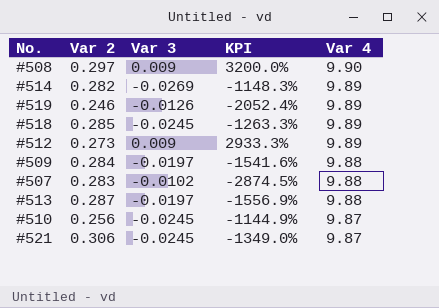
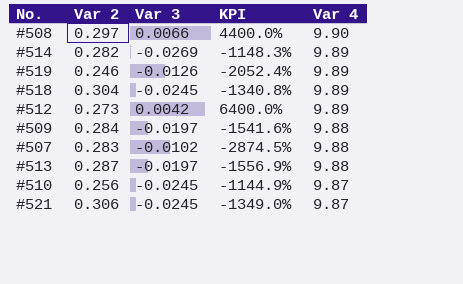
#508 | Var 3: 0.009 -> 0.0066
#508 | KPI: 3200.0% -> 4400.0%
#518 | Var 2: 0.285 -> 0.304
#518 | KPI: -1263.3% -> -1340.8%
#512 | Var 3: 0.009 -> 0.0042
#512 | KPI: 2933.3% -> 6400.0%

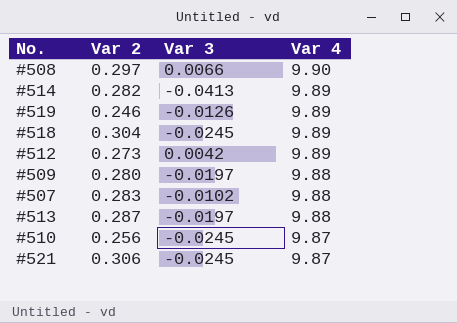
column KPI | formula: ([Var 2] - [Var 3]) / [Var 3] -> none
#514 | Var 3: -0.0269 -> -0.0413
#509 | Var 2: 0.284 -> 0.280

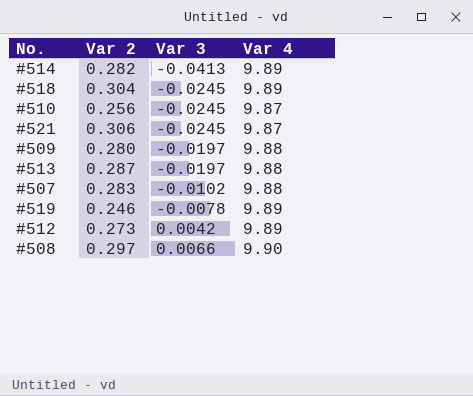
row order: Var 4 descending -> Var 3 ascending
#519 | Var 3: -0.0126 -> -0.0078

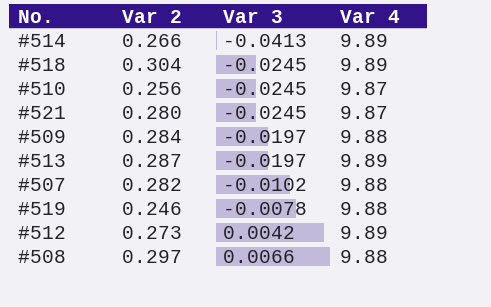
#514 | Var 2: 0.282 -> 0.266
#521 | Var 2: 0.306 -> 0.280
#509 | Var 2: 0.280 -> 0.284
#513 | Var 4: 9.88 -> 9.89
#507 | Var 2: 0.283 -> 0.282
#519 | Var 4: 9.89 -> 9.88
#508 | Var 4: 9.90 -> 9.88

